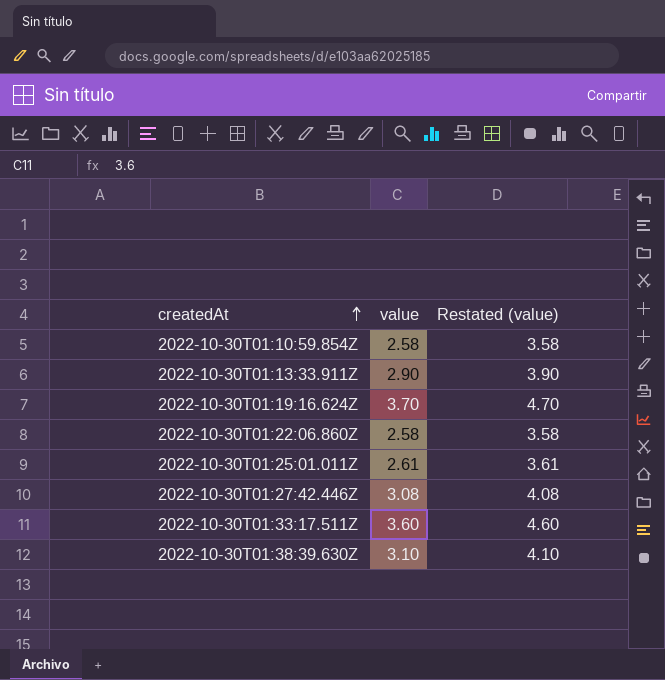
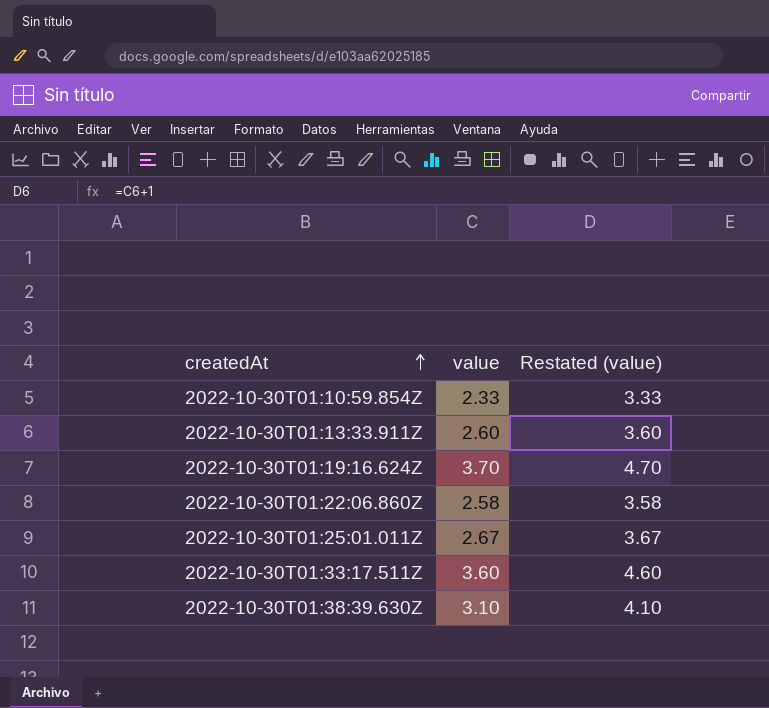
row 2022-10-30T01:27:42.446Z: 3.08 | 4.08 -> none
2022-10-30T01:10:59.854Z | value: 2.58 -> 2.33
2022-10-30T01:10:59.854Z | Restated (value): 3.58 -> 3.33
2022-10-30T01:13:33.911Z | value: 2.90 -> 2.60
2022-10-30T01:13:33.911Z | Restated (value): 3.90 -> 3.60
2022-10-30T01:25:01.011Z | value: 2.61 -> 2.67
2022-10-30T01:25:01.011Z | Restated (value): 3.61 -> 3.67

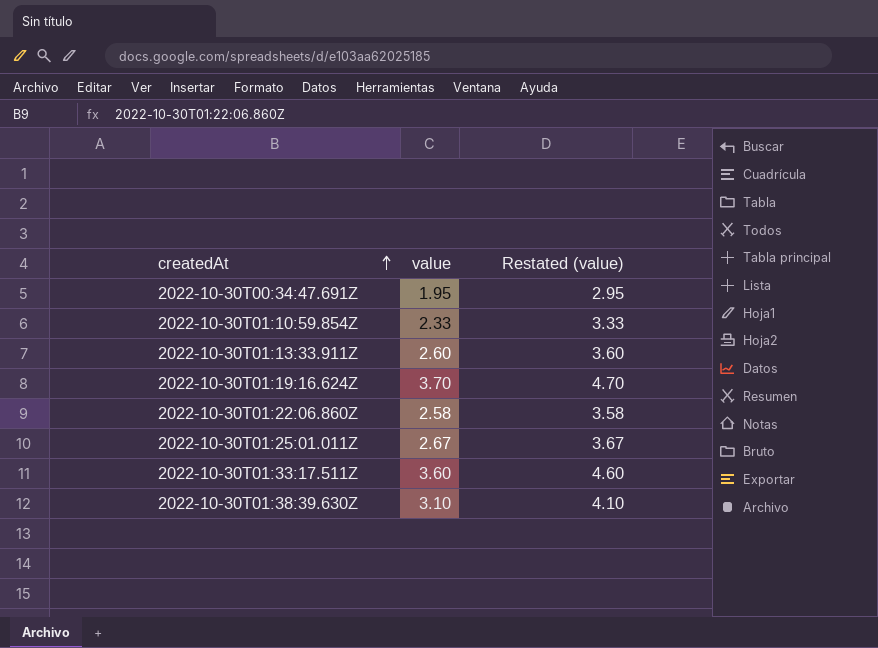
row 2022-10-30T00:34:47.691Z: none -> 1.95 | 2.95

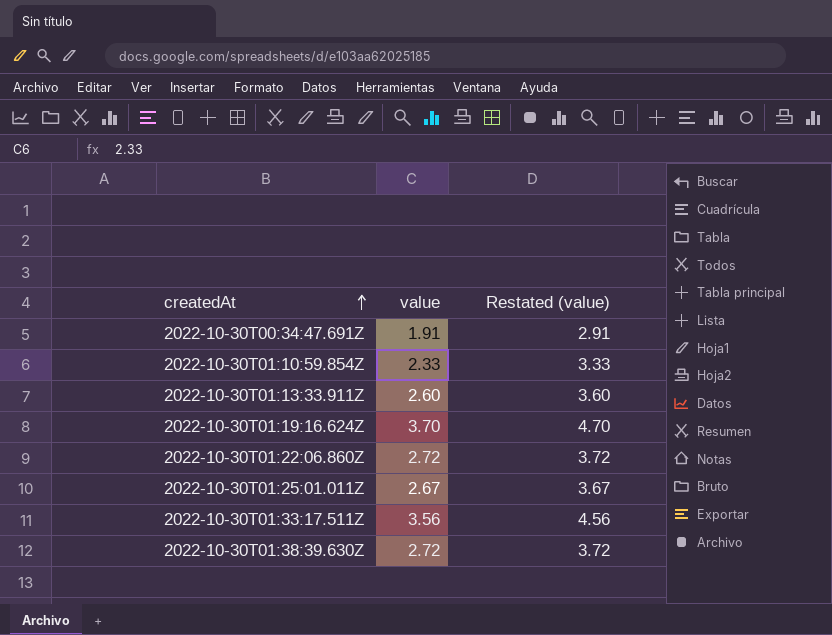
2022-10-30T00:34:47.691Z | value: 1.95 -> 1.91
2022-10-30T00:34:47.691Z | Restated (value): 2.95 -> 2.91
2022-10-30T01:22:06.860Z | value: 2.58 -> 2.72
2022-10-30T01:22:06.860Z | Restated (value): 3.58 -> 3.72
2022-10-30T01:33:17.511Z | value: 3.60 -> 3.56
2022-10-30T01:33:17.511Z | Restated (value): 4.60 -> 4.56
2022-10-30T01:38:39.630Z | value: 3.10 -> 2.72
2022-10-30T01:38:39.630Z | Restated (value): 4.10 -> 3.72

